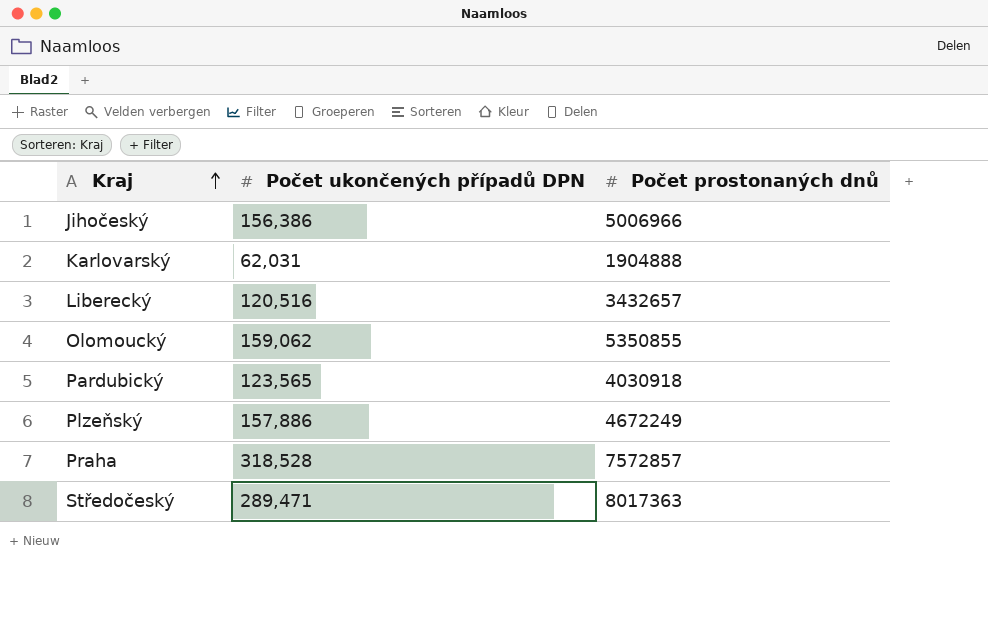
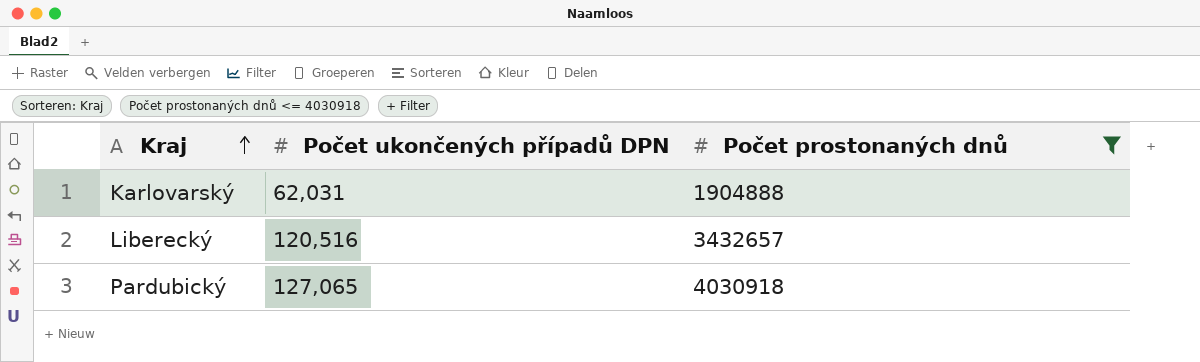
filter: none -> Počet prostonaných dnů <= 4030918
Pardubický | Počet ukončených případů DPN: 123,565 -> 127,065

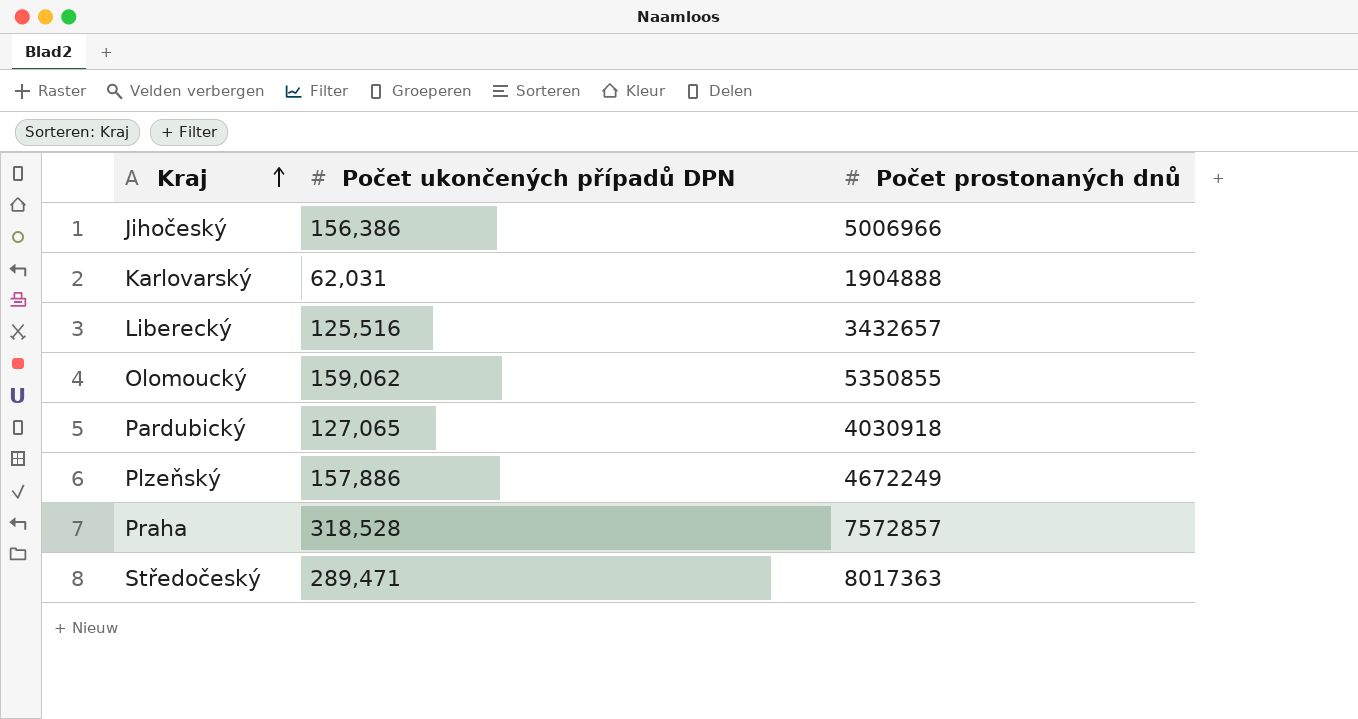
filter: Počet prostonaných dnů <= 4030918 -> none
Liberecký | Počet ukončených případů DPN: 120,516 -> 125,516

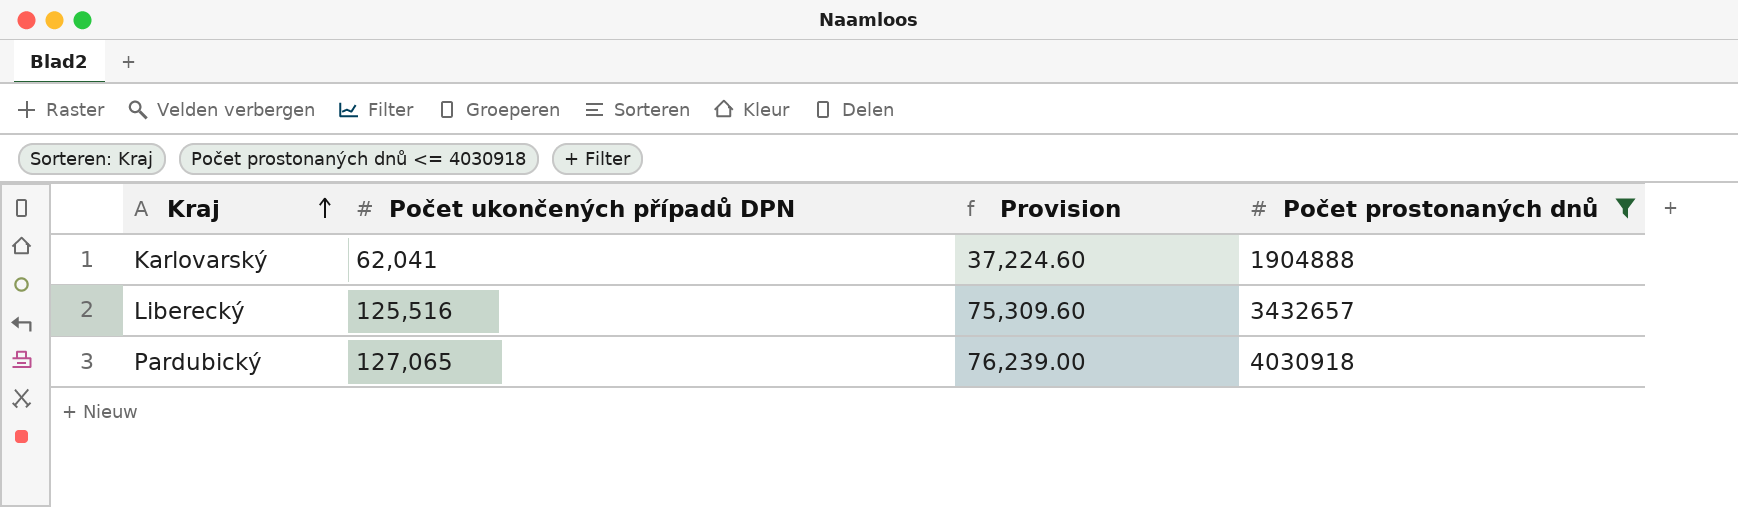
filter: none -> Počet prostonaných dnů <= 4030918
column Provision | formula: none -> [Počet ukončených případů DPN] * 0.6
Karlovarský | Počet ukončených případů DPN: 62,031 -> 62,041

